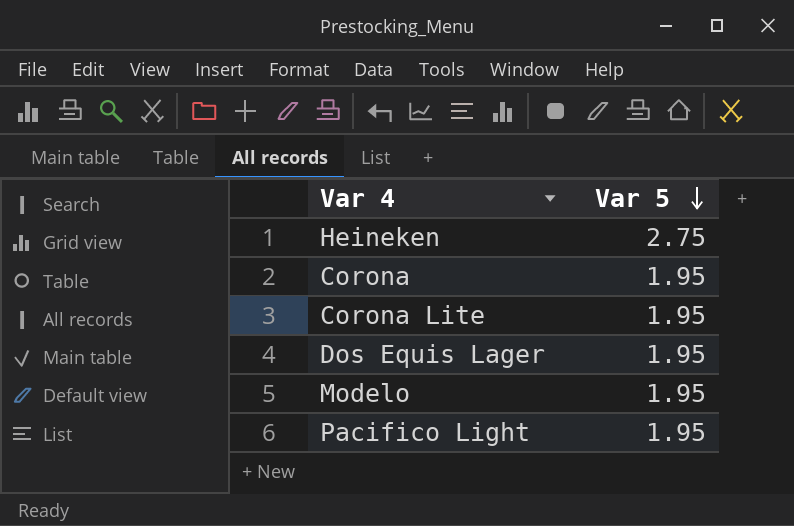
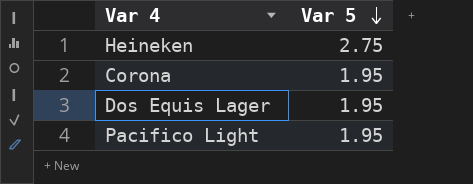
row Corona Lite: 1.95 -> none
row Modelo: 1.95 -> none

